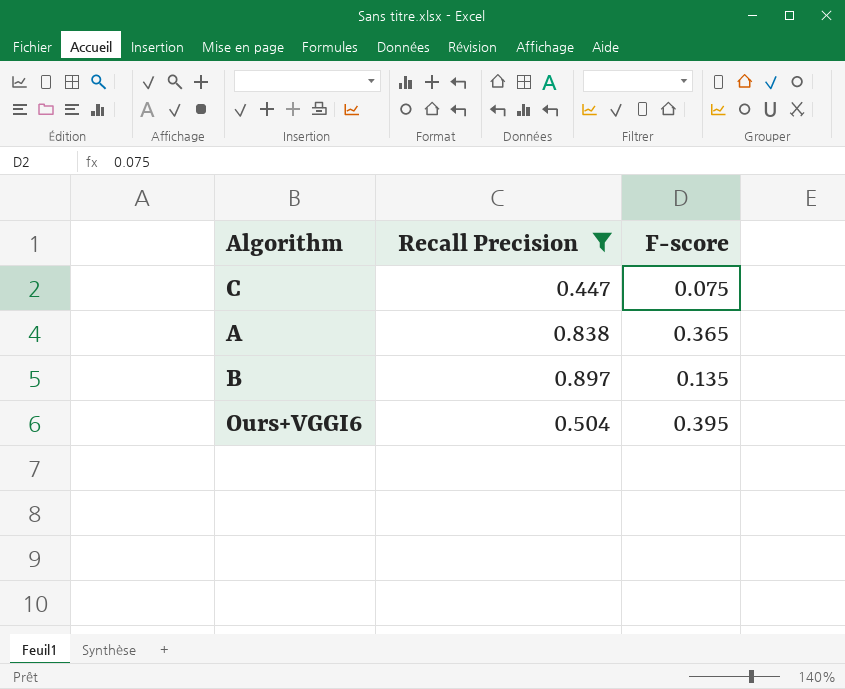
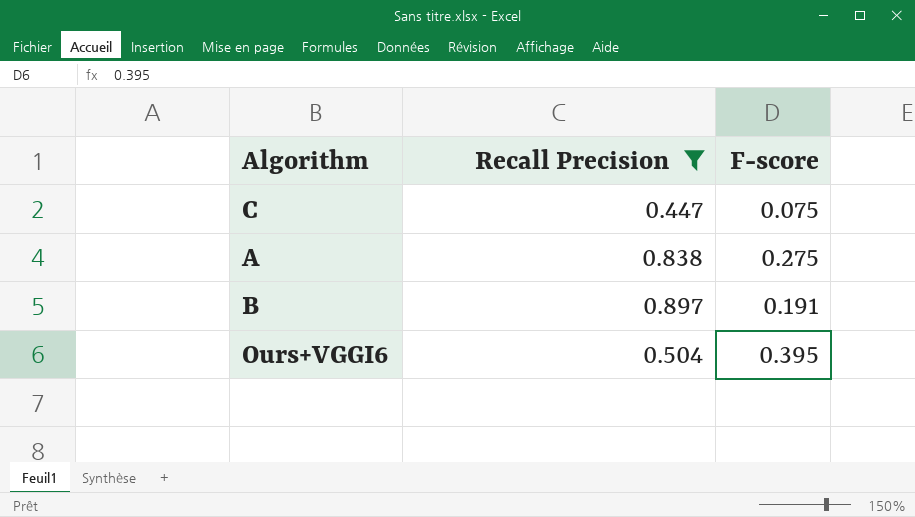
A | F-score: 0.365 -> 0.275
B | F-score: 0.135 -> 0.191

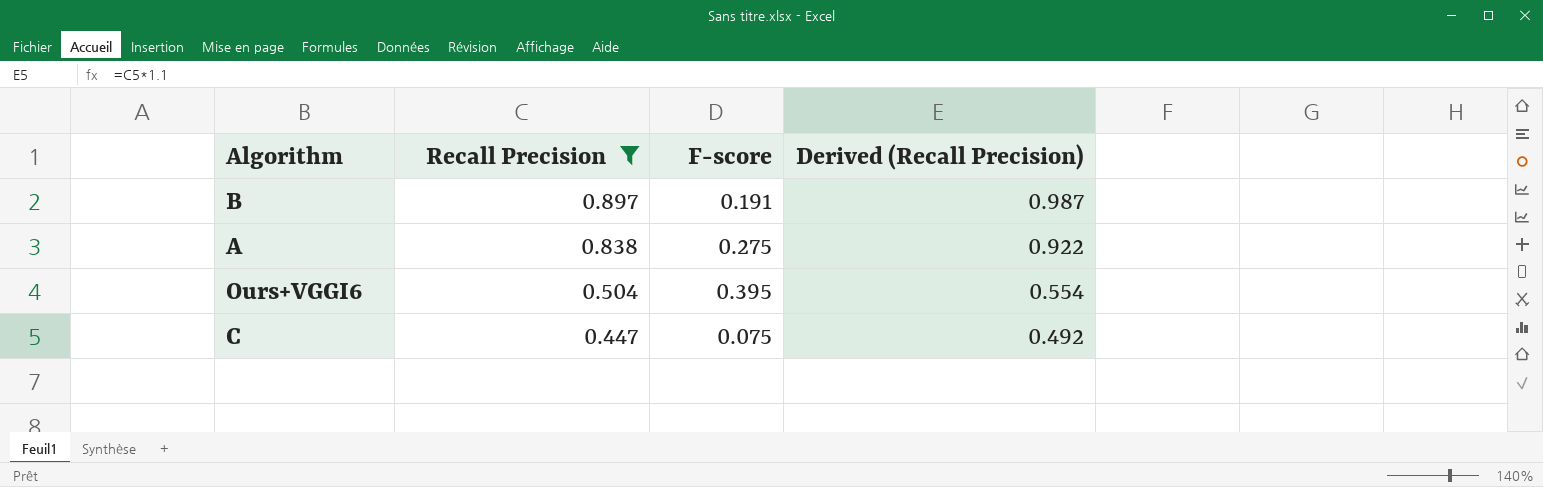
row order: none -> Recall Precision descending
column Derived (Recall Precision) | formula: none -> [Recall Precision] * 1.1

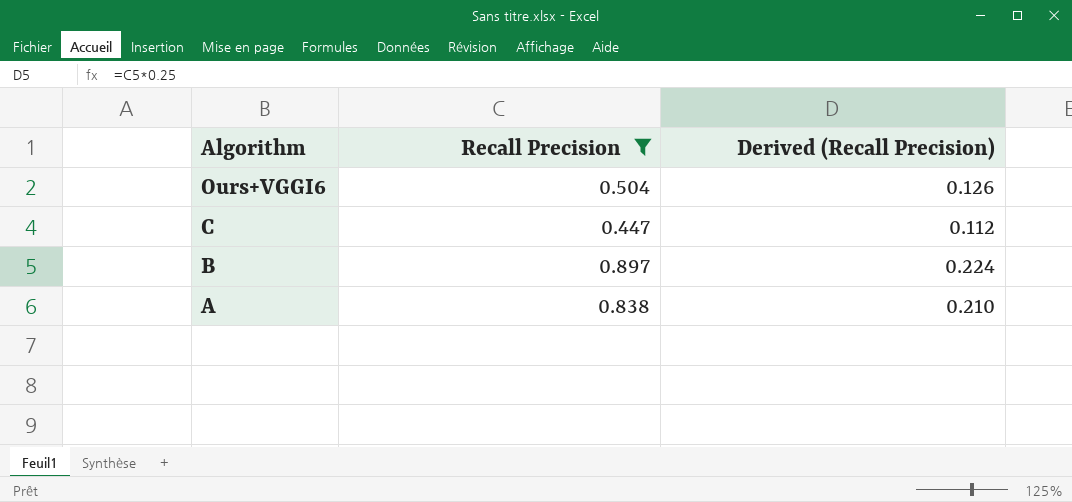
row order: Recall Precision descending -> Algorithm descending
column F-score | position: 3 -> none
column Derived (Recall Precision) | formula: [Recall Precision] * 1.1 -> [Recall Precision] * 0.25

